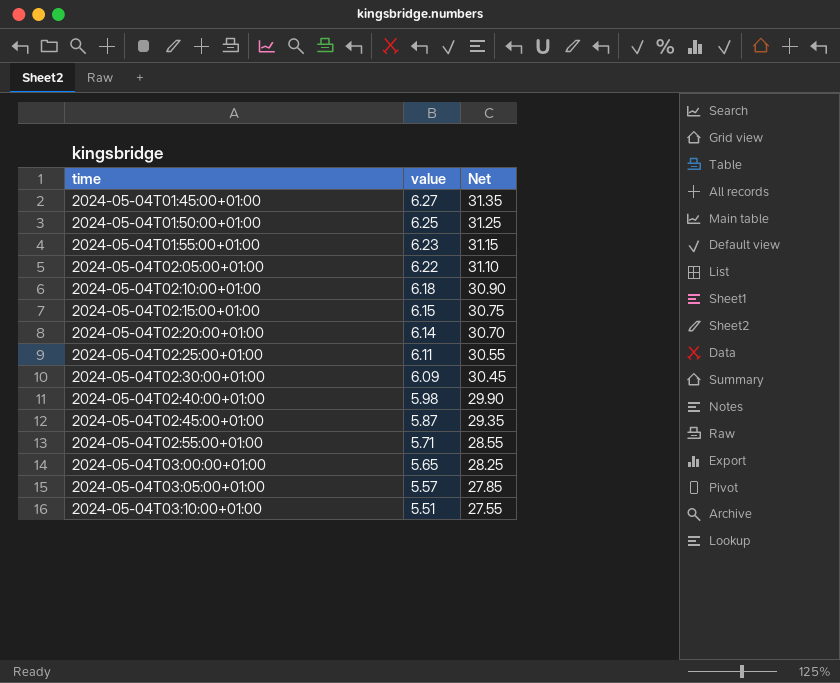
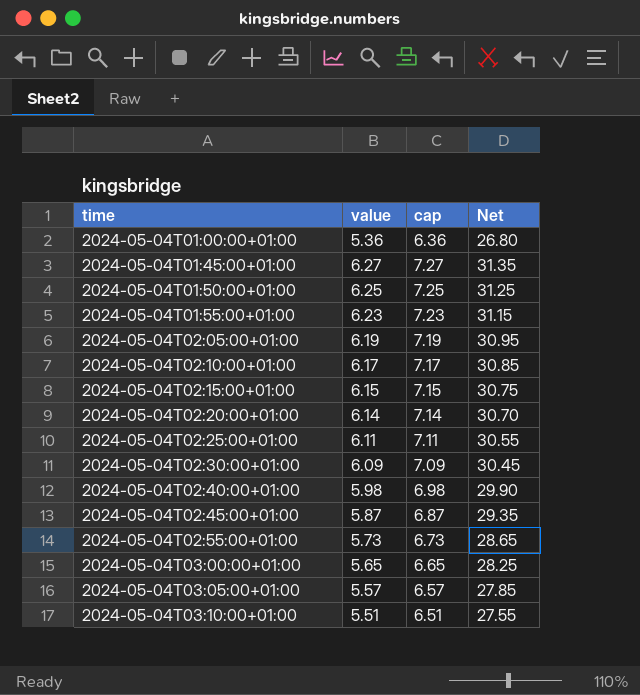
column cap | formula: none -> [value] + 1
row 2024-05-04T01:00:00+01:00: none -> 5.36 | 6.36 | 26.80
2024-05-04T02:05:00+01:00 | value: 6.22 -> 6.19
2024-05-04T02:05:00+01:00 | Net: 31.10 -> 30.95
2024-05-04T02:10:00+01:00 | value: 6.18 -> 6.17
2024-05-04T02:10:00+01:00 | Net: 30.90 -> 30.85
2024-05-04T02:55:00+01:00 | value: 5.71 -> 5.73
2024-05-04T02:55:00+01:00 | Net: 28.55 -> 28.65

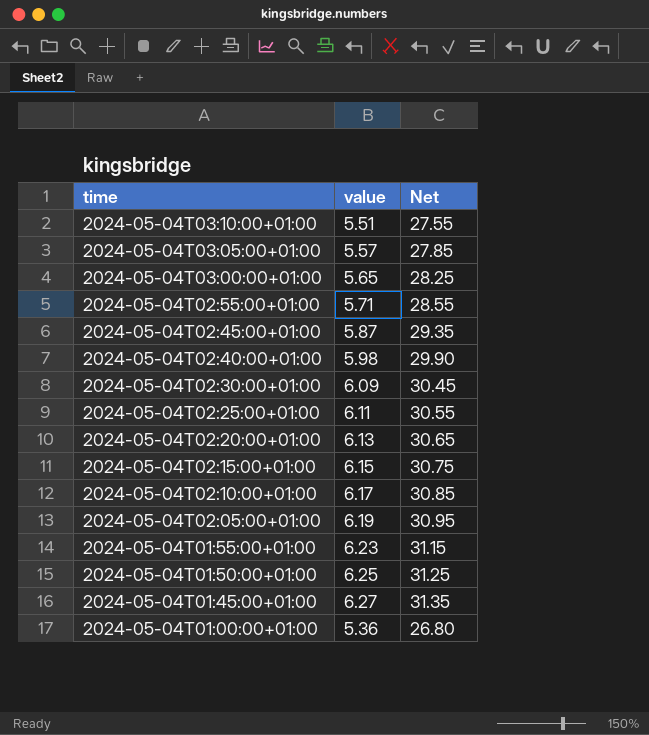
row order: time ascending -> time descending
column cap | formula: [value] + 1 -> none
2024-05-04T02:55:00+01:00 | value: 5.73 -> 5.71
2024-05-04T02:55:00+01:00 | Net: 28.65 -> 28.55
2024-05-04T02:20:00+01:00 | value: 6.14 -> 6.13
2024-05-04T02:20:00+01:00 | Net: 30.70 -> 30.65

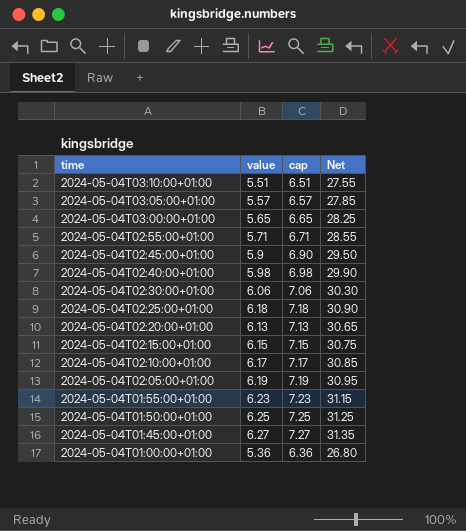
column cap | formula: none -> [value] + 1
2024-05-04T02:45:00+01:00 | value: 5.87 -> 5.9
2024-05-04T02:45:00+01:00 | Net: 29.35 -> 29.50
2024-05-04T02:30:00+01:00 | value: 6.09 -> 6.06
2024-05-04T02:30:00+01:00 | Net: 30.45 -> 30.30
2024-05-04T02:25:00+01:00 | value: 6.11 -> 6.18
2024-05-04T02:25:00+01:00 | Net: 30.55 -> 30.90

